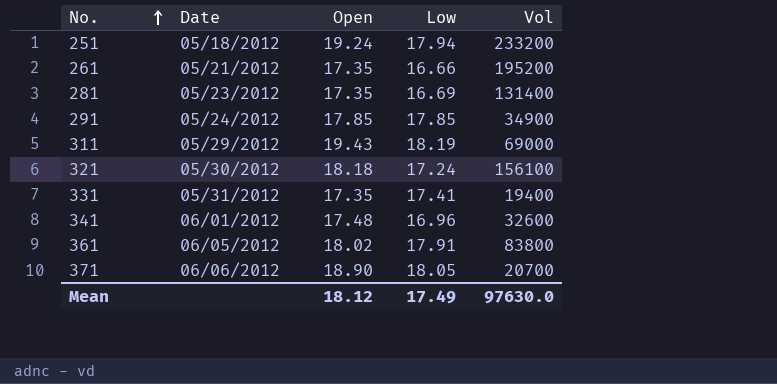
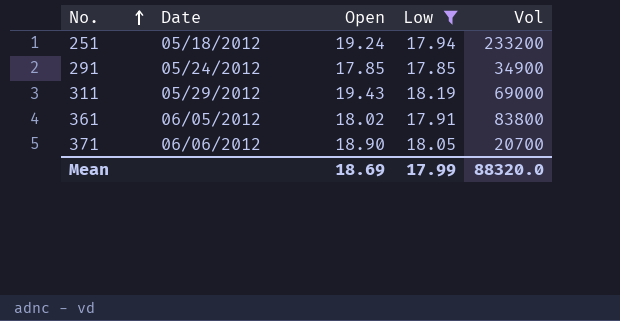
filter: none -> Low >= 17.85
Mean | Open: 18.12 -> 18.69
Mean | Low: 17.49 -> 17.99
Mean | Vol: 97630.0 -> 88320.0

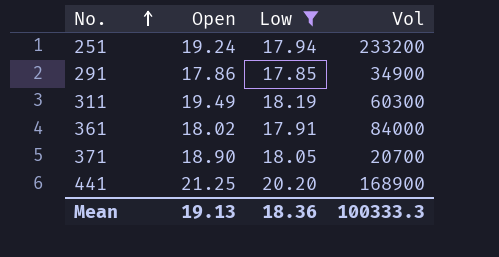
column Date | position: 2 -> none
291 | Open: 17.85 -> 17.86
311 | Open: 19.43 -> 19.49
311 | Vol: 69000 -> 60300
361 | Vol: 83800 -> 84000
row 441: none -> 21.25 | 20.20 | 168900
Mean | Open: 18.69 -> 19.13
Mean | Low: 17.99 -> 18.36
Mean | Vol: 88320.0 -> 100333.3

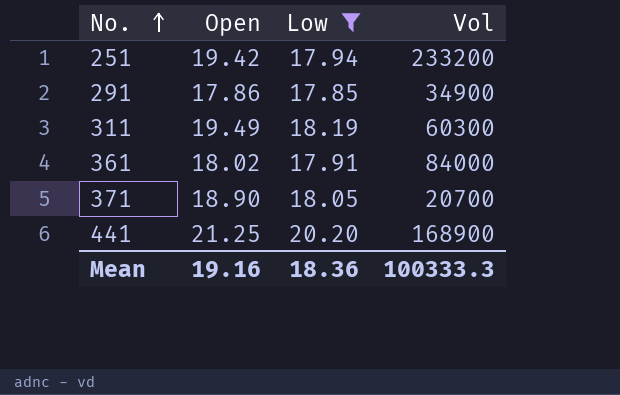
251 | Open: 19.24 -> 19.42
Mean | Open: 19.13 -> 19.16

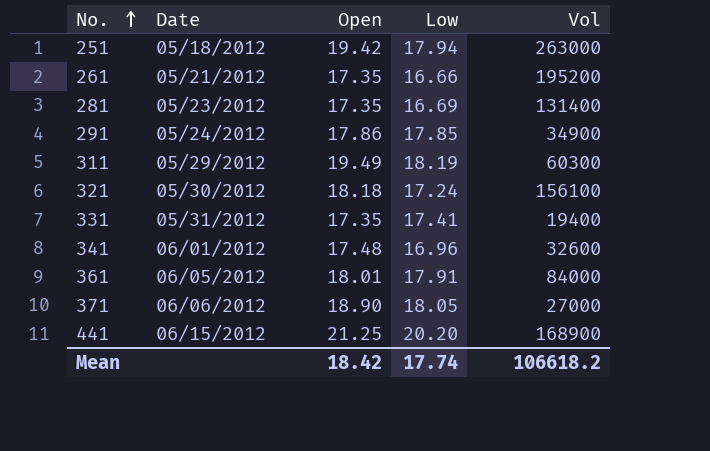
filter: Low >= 17.85 -> none
column Date | position: none -> 2
251 | Vol: 233200 -> 263000
361 | Open: 18.02 -> 18.01
371 | Vol: 20700 -> 27000
Mean | Open: 19.16 -> 18.42
Mean | Low: 18.36 -> 17.74
Mean | Vol: 100333.3 -> 106618.2

